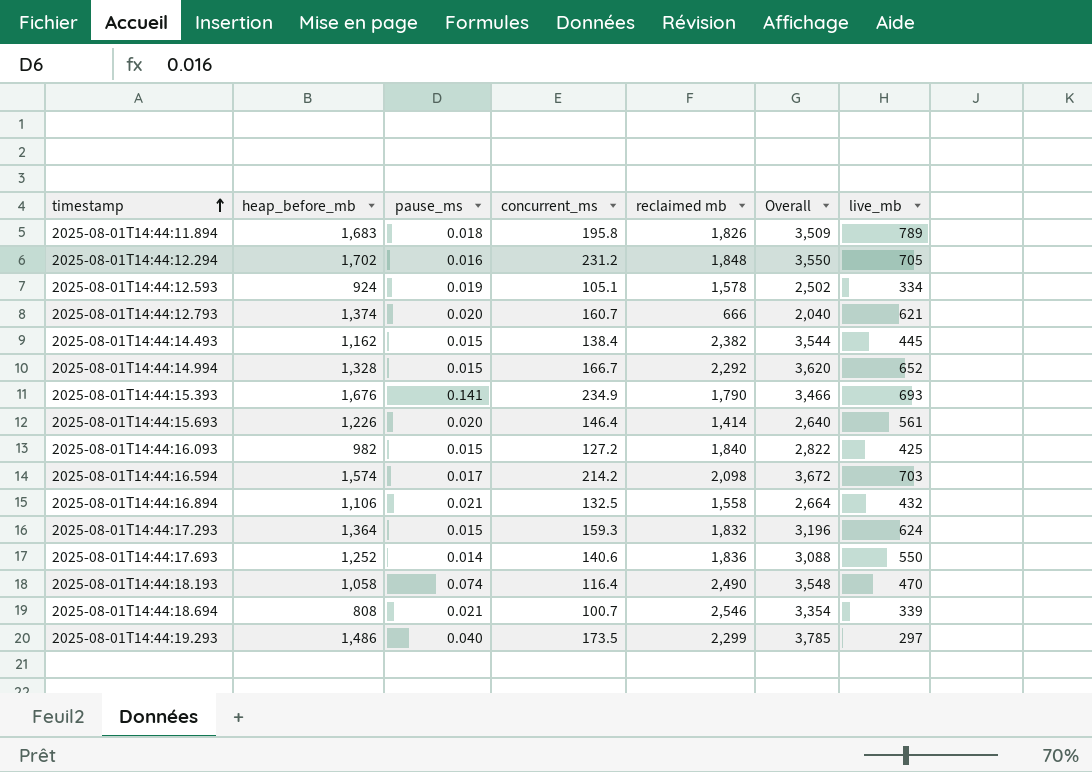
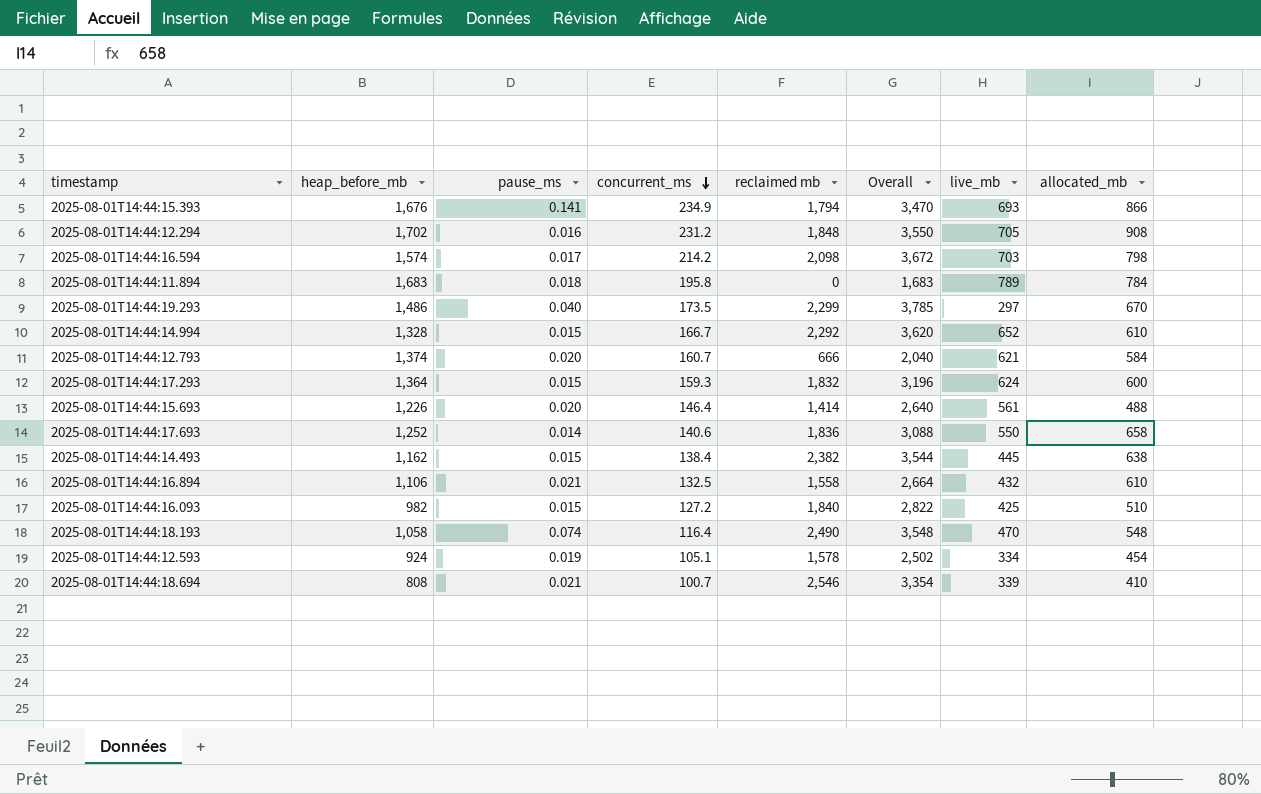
row order: timestamp ascending -> concurrent_ms descending
column allocated_mb | position: none -> 8
2025-08-01T14:44:15.393 | reclaimed mb: 1,790 -> 1,794
2025-08-01T14:44:15.393 | Overall: 3,466 -> 3,470
2025-08-01T14:44:11.894 | reclaimed mb: 1,826 -> 0
2025-08-01T14:44:11.894 | Overall: 3,509 -> 1,683

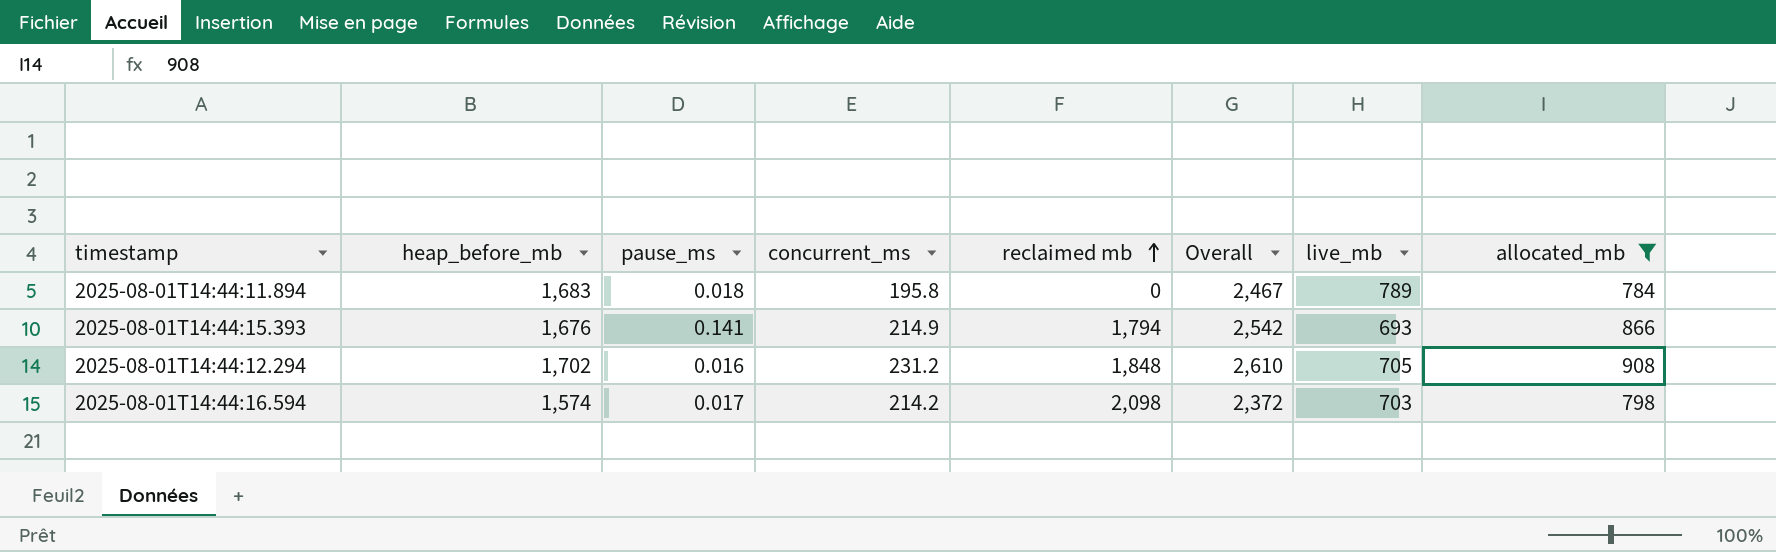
filter: none -> allocated_mb >= 784
row order: concurrent_ms descending -> reclaimed mb ascending
column Overall | formula: [heap_before_mb] + [reclaimed mb] -> [heap_before_mb] + [allocated_mb]
2025-08-01T14:44:15.393 | concurrent_ms: 234.9 -> 214.9

